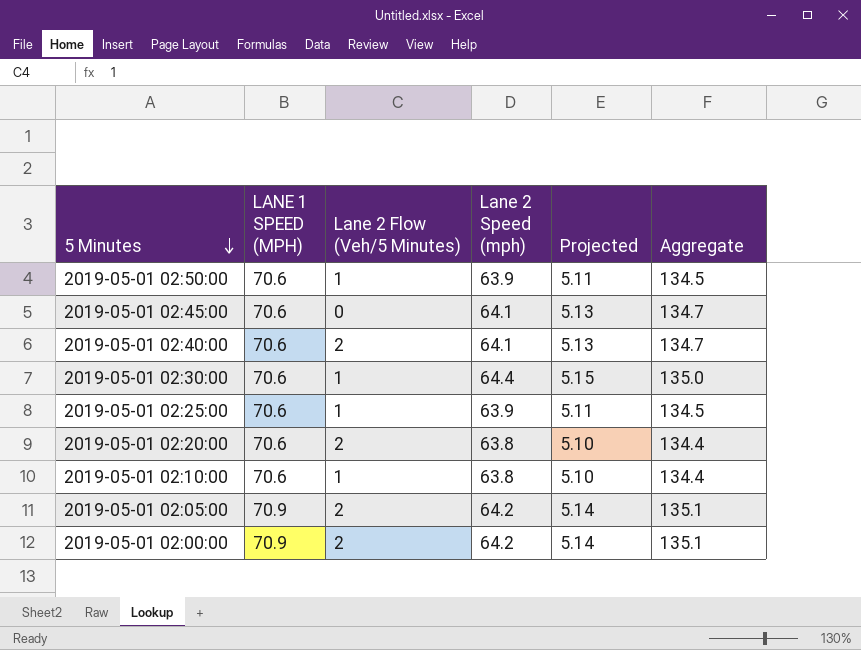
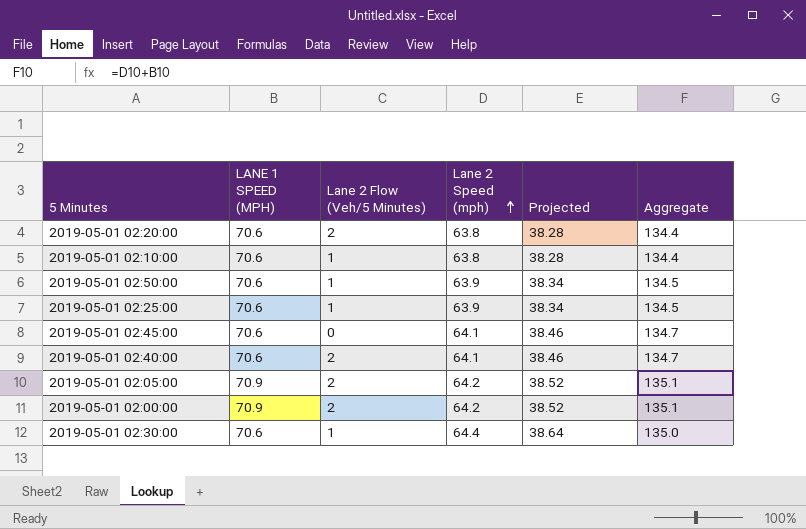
row order: 5 Minutes descending -> Lane 2 Speed (mph) ascending
column Projected | formula: [Lane 2 Speed (mph)] * 0.08 -> [Lane 2 Speed (mph)] * 0.6

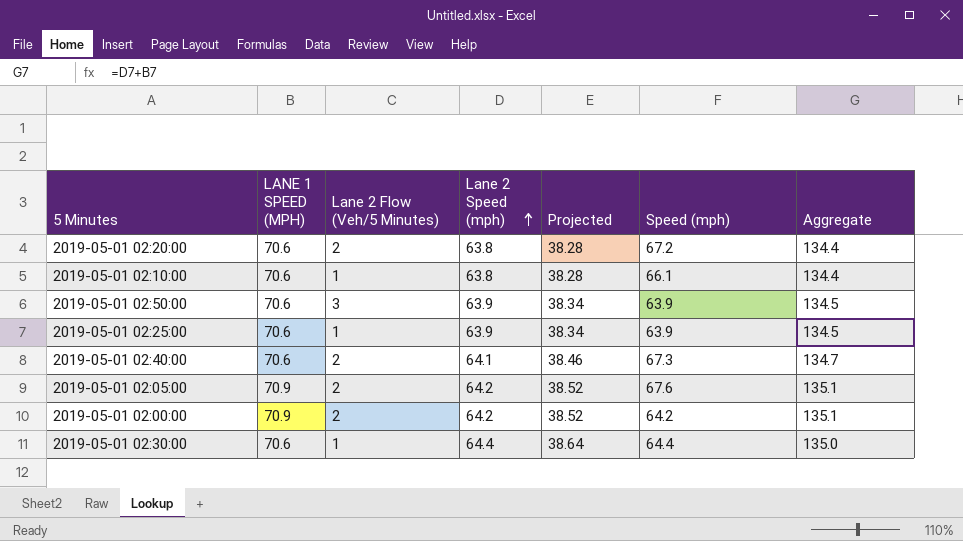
column Speed (mph) | position: none -> 6
row 2019-05-01 02:45:00: 70.6 | 0 | 64.1 | 38.46 | 134.7 -> none
2019-05-01 02:50:00 | Lane 2 Flow (Veh/5 Minutes): 1 -> 3

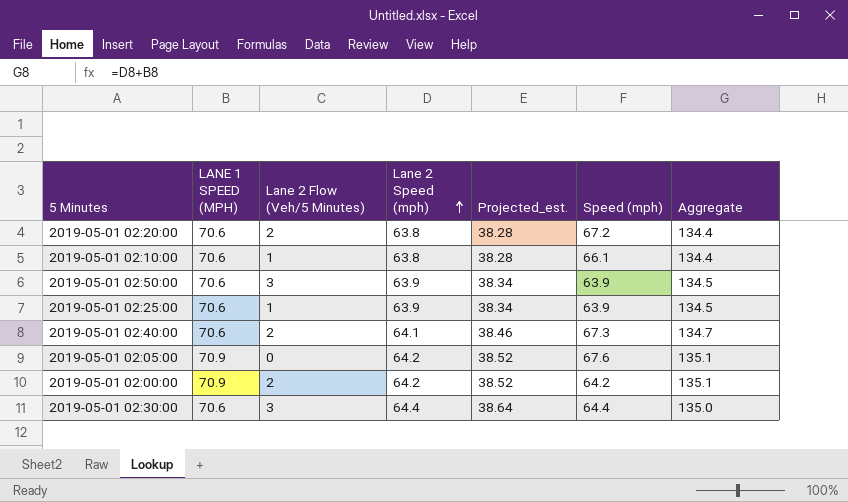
column name: Projected -> Projected_est.
2019-05-01 02:05:00 | Lane 2 Flow (Veh/5 Minutes): 2 -> 0
2019-05-01 02:30:00 | Lane 2 Flow (Veh/5 Minutes): 1 -> 3

